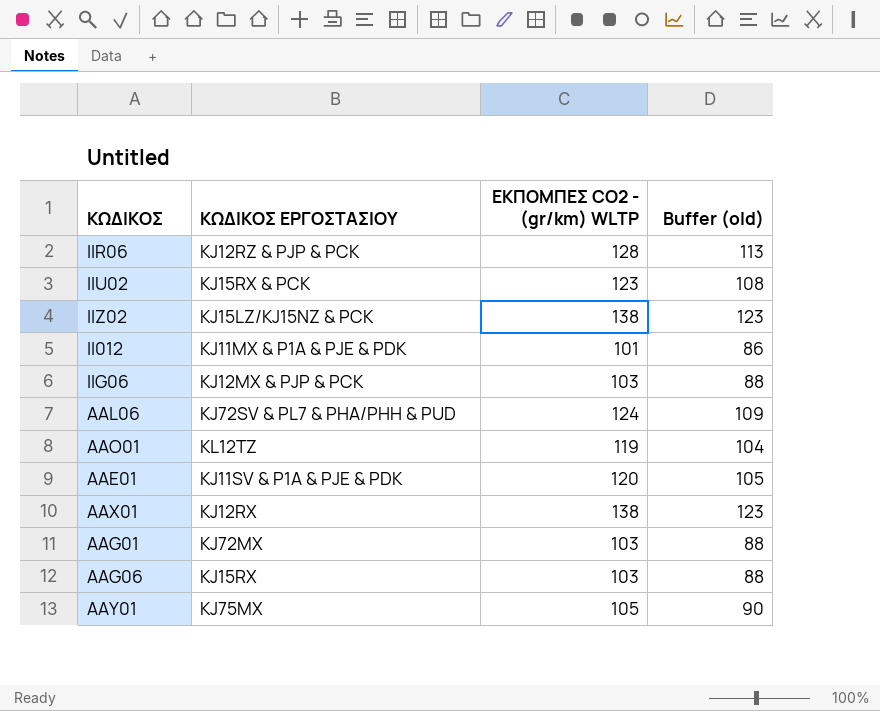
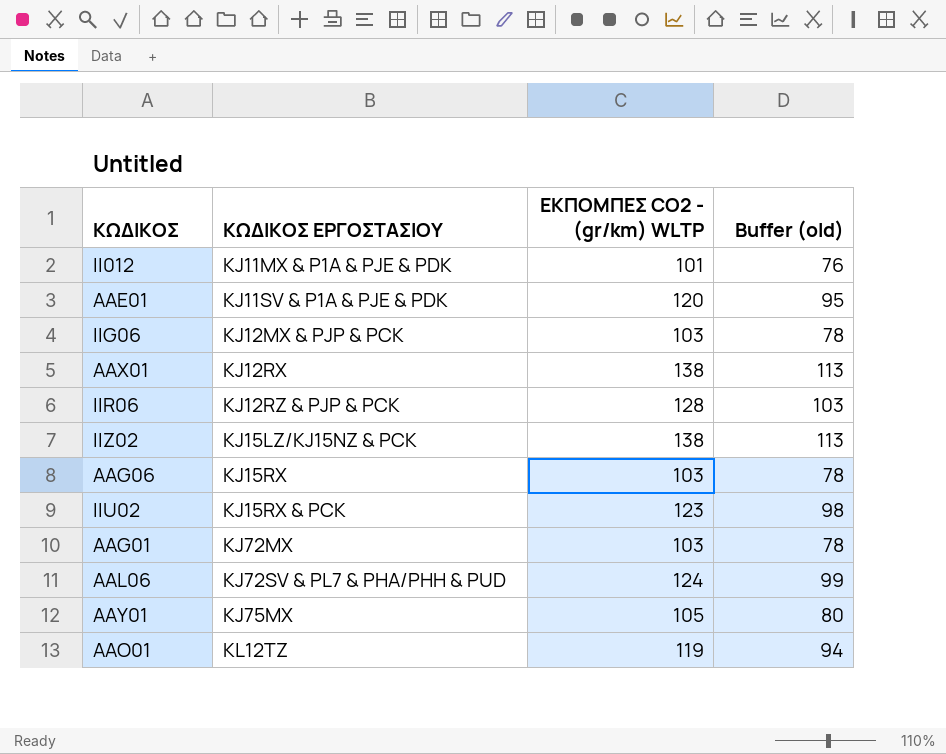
row order: none -> ΚΩΔΙΚΟΣ ΕΡΓΟΣΤΑΣΙΟΥ ascending
column Buffer (old) | formula: [ΕΚΠΟΜΠΕΣ CO2 - (gr/km) WLTP] - 15 -> [ΕΚΠΟΜΠΕΣ CO2 - (gr/km) WLTP] - 25

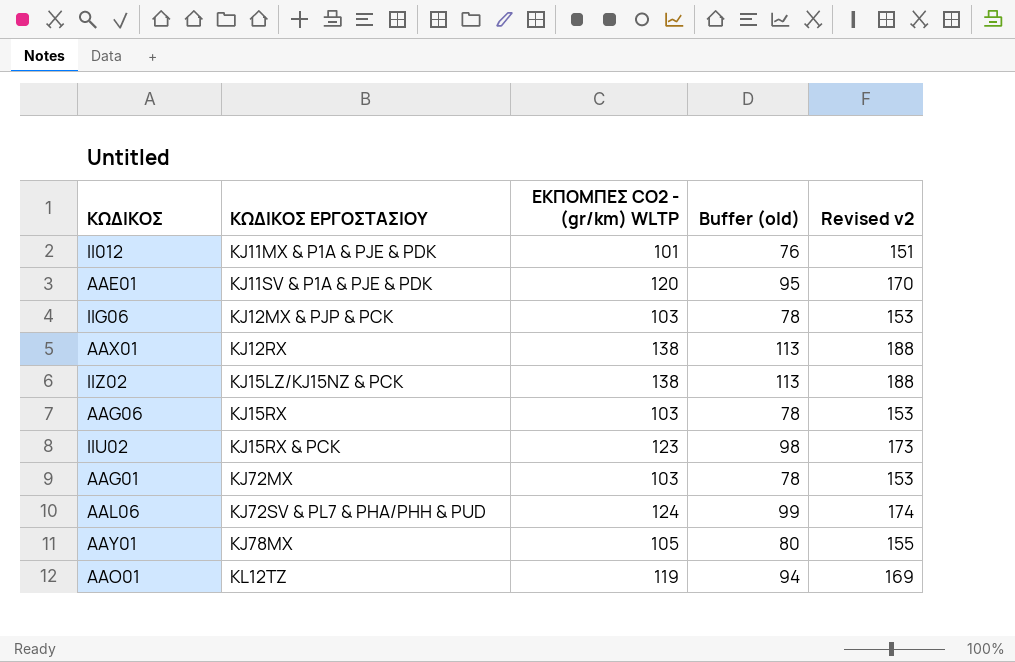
column Revised v2 | formula: none -> [ΕΚΠΟΜΠΕΣ CO2 - (gr/km) WLTP] + 50
row IIR06: KJ12RZ & PJP & PCK | 128 | 103 -> none
AAY01 | ΚΩΔΙΚΟΣ ΕΡΓΟΣΤΑΣΙΟΥ: KJ75MX -> KJ78MX

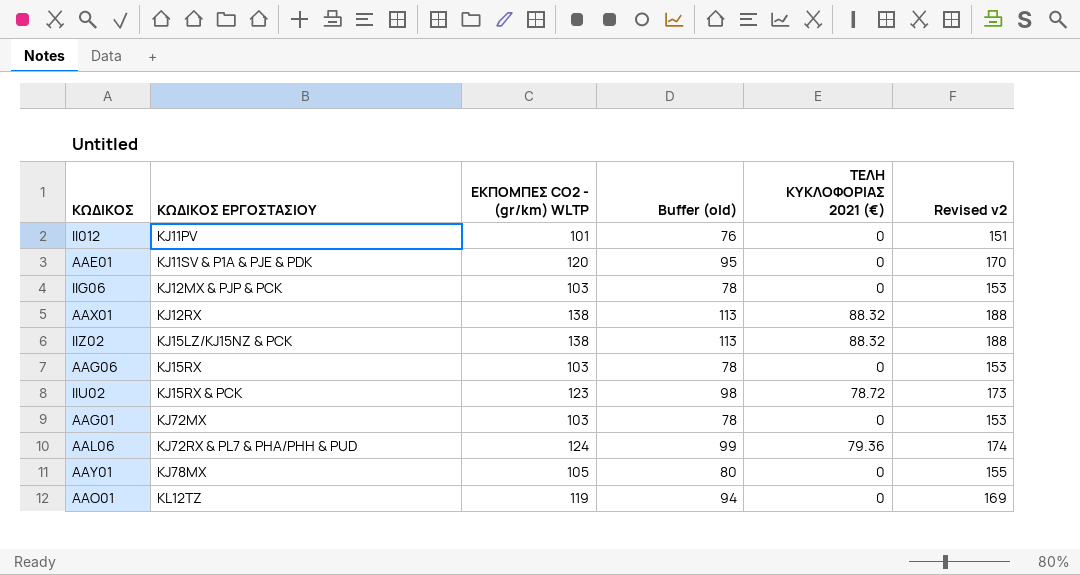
column ΤΕΛΗ ΚΥΚΛΟΦΟΡΙΑΣ 2021 (€) | position: none -> 5
II012 | ΚΩΔΙΚΟΣ ΕΡΓΟΣΤΑΣΙΟΥ: KJ11MX & P1A & PJE & PDK -> KJ11PV
AAL06 | ΚΩΔΙΚΟΣ ΕΡΓΟΣΤΑΣΙΟΥ: KJ72SV & PL7 & PHA/PHH & PUD -> KJ72RX & PL7 & PHA/PHH & PUD

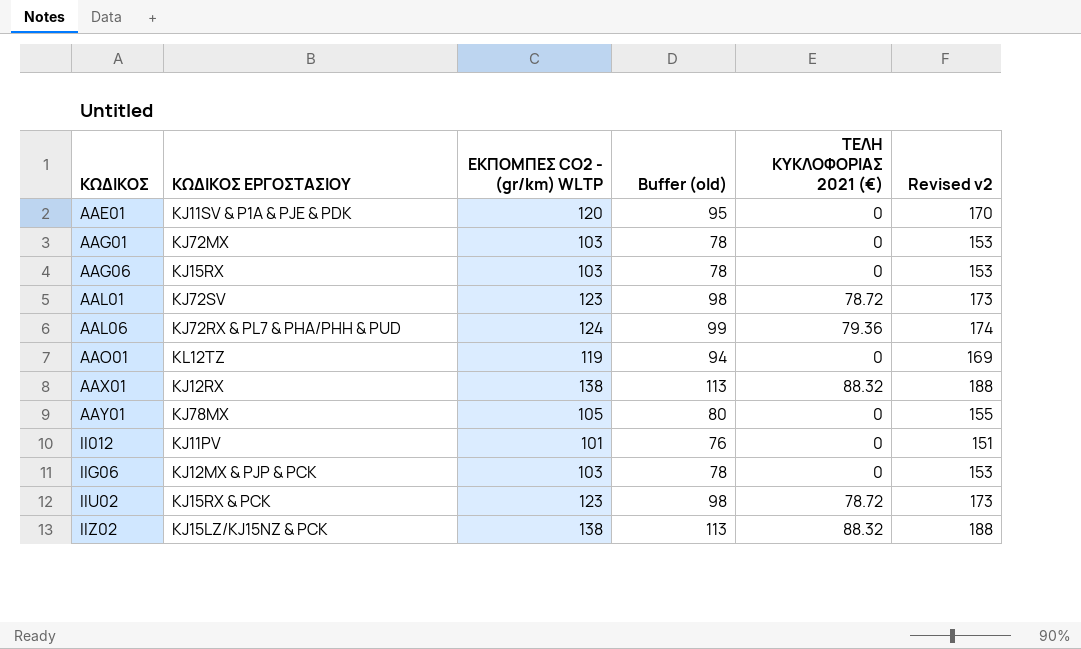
row order: ΚΩΔΙΚΟΣ ΕΡΓΟΣΤΑΣΙΟΥ ascending -> ΚΩΔΙΚΟΣ ascending
row AAL01: none -> KJ72SV | 123 | 98 | 78.72 | 173

